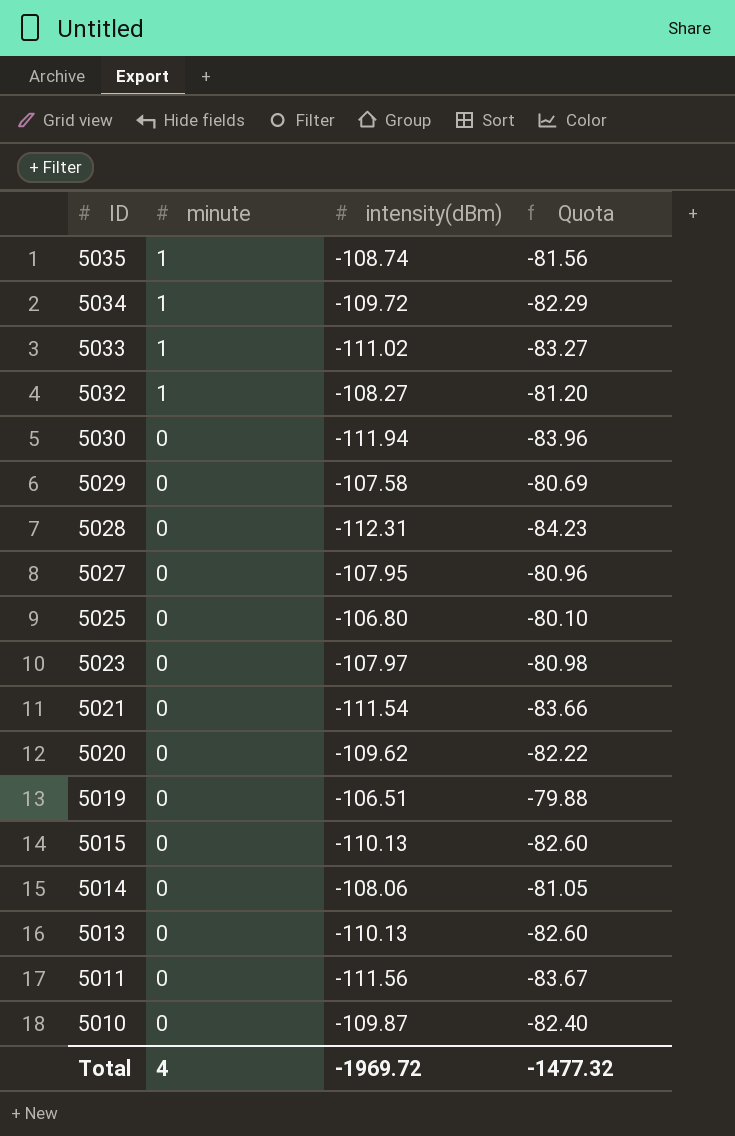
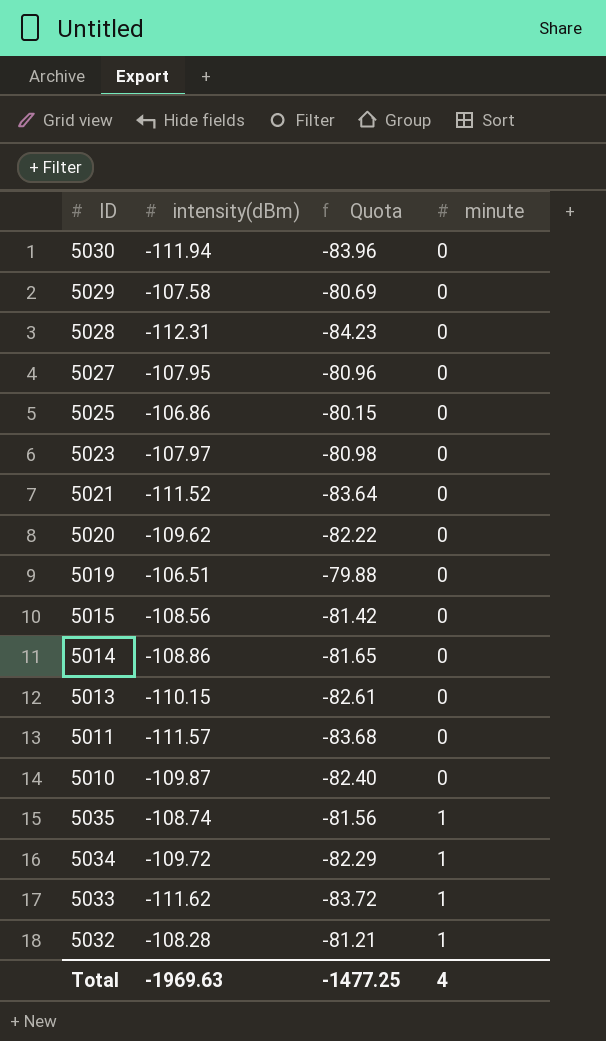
row order: ID descending -> minute ascending
column minute | position: 2 -> 4
5025 | intensity(dBm): -106.80 -> -106.86
5025 | Quota: -80.10 -> -80.15
5021 | intensity(dBm): -111.54 -> -111.52
5021 | Quota: -83.66 -> -83.64
5015 | intensity(dBm): -110.13 -> -108.56
5015 | Quota: -82.60 -> -81.42
5014 | intensity(dBm): -108.06 -> -108.86
5014 | Quota: -81.05 -> -81.65
5013 | intensity(dBm): -110.13 -> -110.15
5013 | Quota: -82.60 -> -82.61
5011 | intensity(dBm): -111.56 -> -111.57
5011 | Quota: -83.67 -> -83.68
5033 | intensity(dBm): -111.02 -> -111.62
5033 | Quota: -83.27 -> -83.72
5032 | intensity(dBm): -108.27 -> -108.28
5032 | Quota: -81.20 -> -81.21
Total | intensity(dBm): -1969.72 -> -1969.63
Total | Quota: -1477.32 -> -1477.25

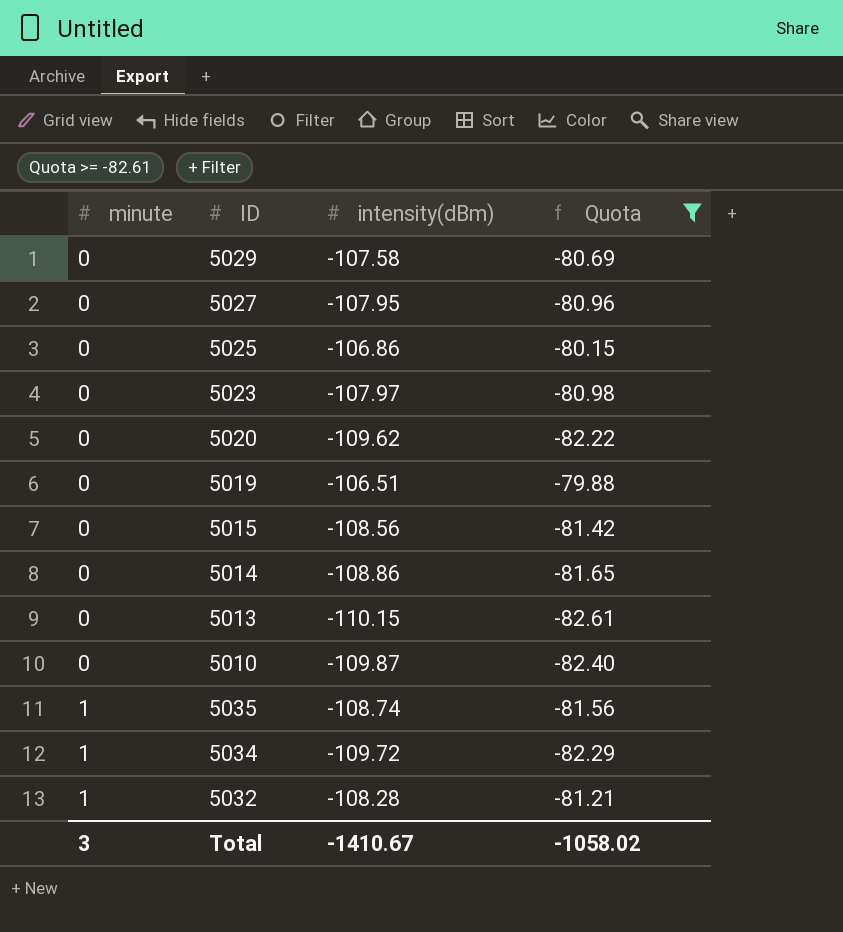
filter: none -> Quota >= -82.61
column minute | position: 4 -> 1
Total | minute: 4 -> 3
Total | intensity(dBm): -1969.63 -> -1410.67
Total | Quota: -1477.25 -> -1058.02

